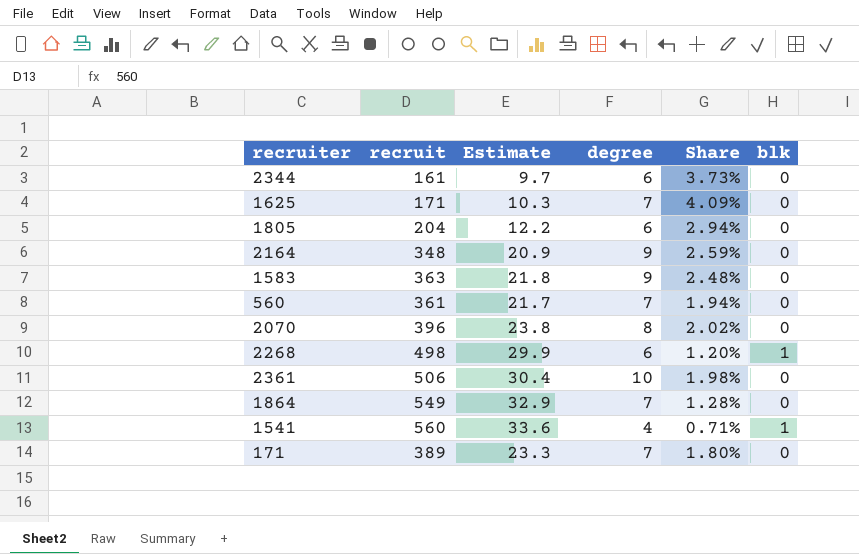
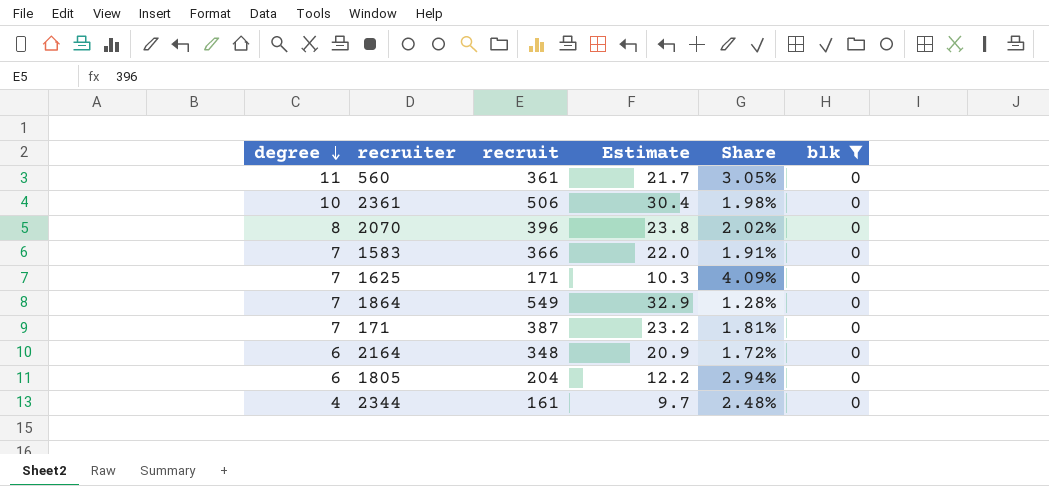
filter: none -> blk = 0
row order: none -> degree descending
column degree | position: 4 -> 1
560 | degree: 7 -> 11
560 | Share: 1.94% -> 3.05%
1583 | degree: 9 -> 7
1583 | recruit: 363 -> 366
1583 | Estimate: 21.8 -> 22.0
1583 | Share: 2.48% -> 1.91%
171 | recruit: 389 -> 387
171 | Estimate: 23.3 -> 23.2
171 | Share: 1.80% -> 1.81%
2164 | degree: 9 -> 6
2164 | Share: 2.59% -> 1.72%
2344 | degree: 6 -> 4
2344 | Share: 3.73% -> 2.48%

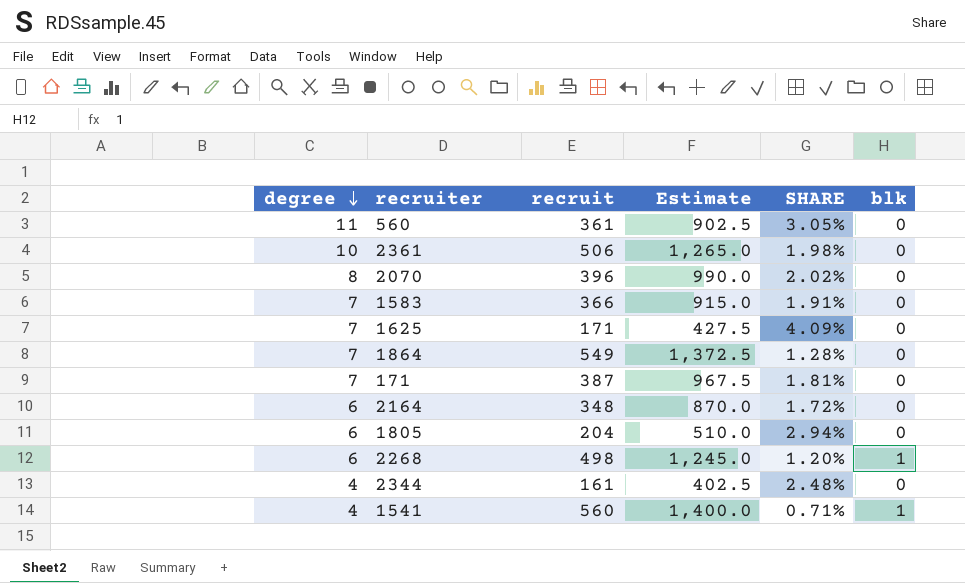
filter: blk = 0 -> none
column Estimate | formula: [recruit] * 0.06 -> [recruit] * 2.5
column name: Share -> SHARE

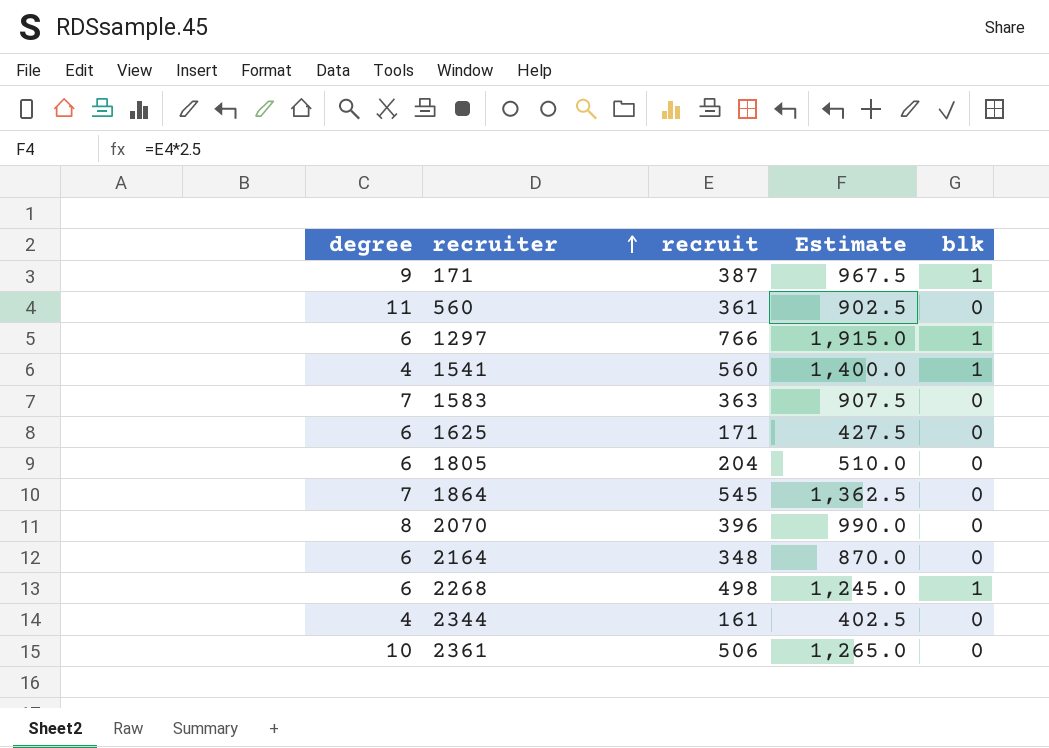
row order: degree descending -> recruiter ascending
column SHARE | formula: [degree] / [recruit] -> none
171 | degree: 7 -> 9
171 | blk: 0 -> 1
row 1297: none -> 6 | 766 | 1,915.0 | 1
1583 | recruit: 366 -> 363
1583 | Estimate: 915.0 -> 907.5
1625 | degree: 7 -> 6
1864 | recruit: 549 -> 545
1864 | Estimate: 1,372.5 -> 1,362.5

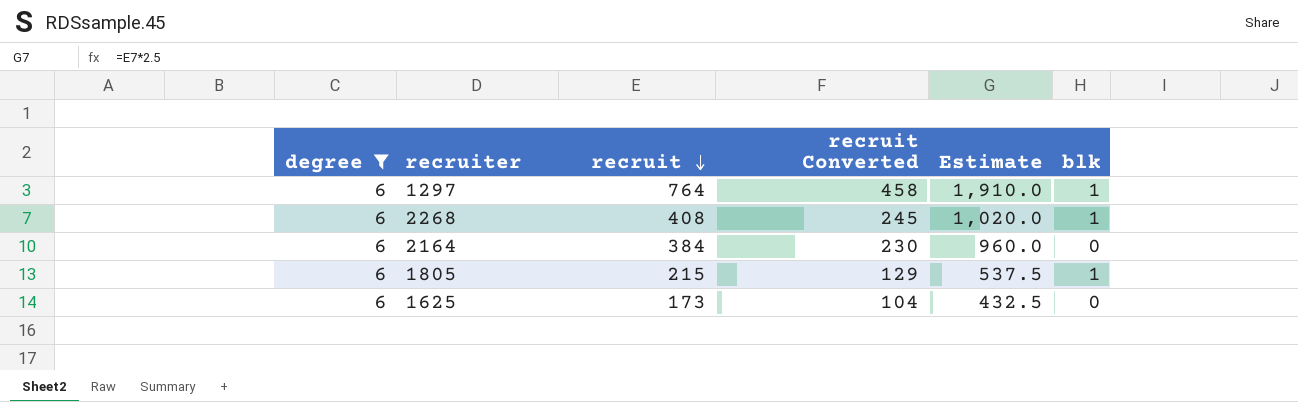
filter: none -> degree = 6
row order: recruiter ascending -> recruit descending
column recruit Converted | formula: none -> [recruit] * 0.6
1297 | recruit: 766 -> 764
1297 | Estimate: 1,915.0 -> 1,910.0
2268 | recruit: 498 -> 408
2268 | Estimate: 1,245.0 -> 1,020.0
2164 | recruit: 348 -> 384
2164 | Estimate: 870.0 -> 960.0
1805 | recruit: 204 -> 215
1805 | Estimate: 510.0 -> 537.5
1805 | blk: 0 -> 1
1625 | recruit: 171 -> 173
1625 | Estimate: 427.5 -> 432.5

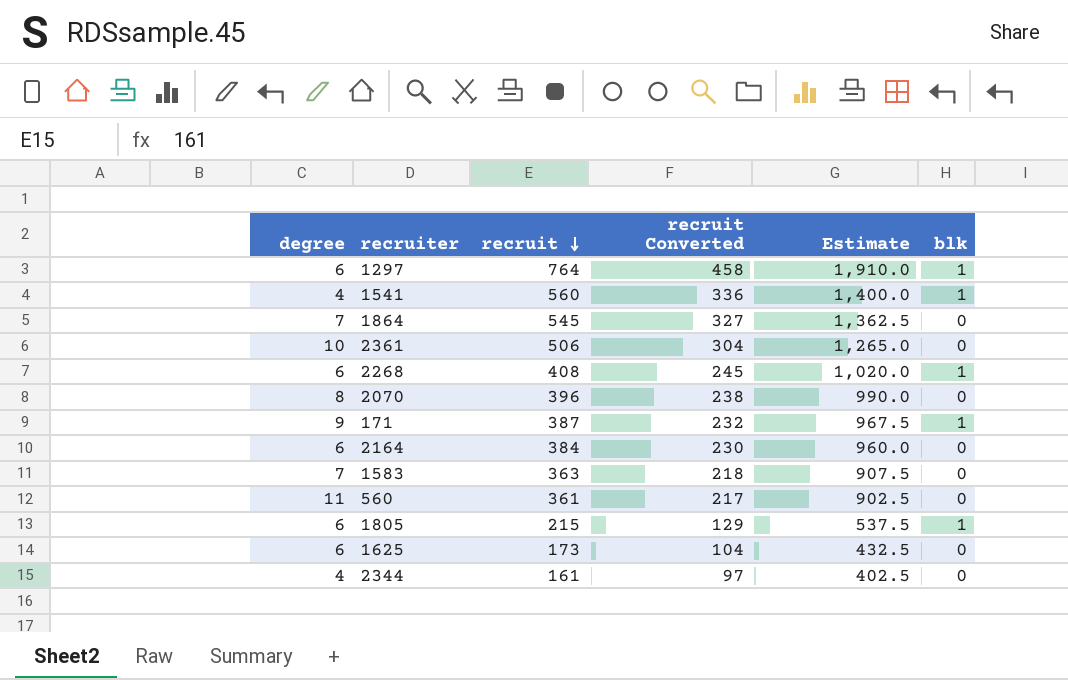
filter: degree = 6 -> none

